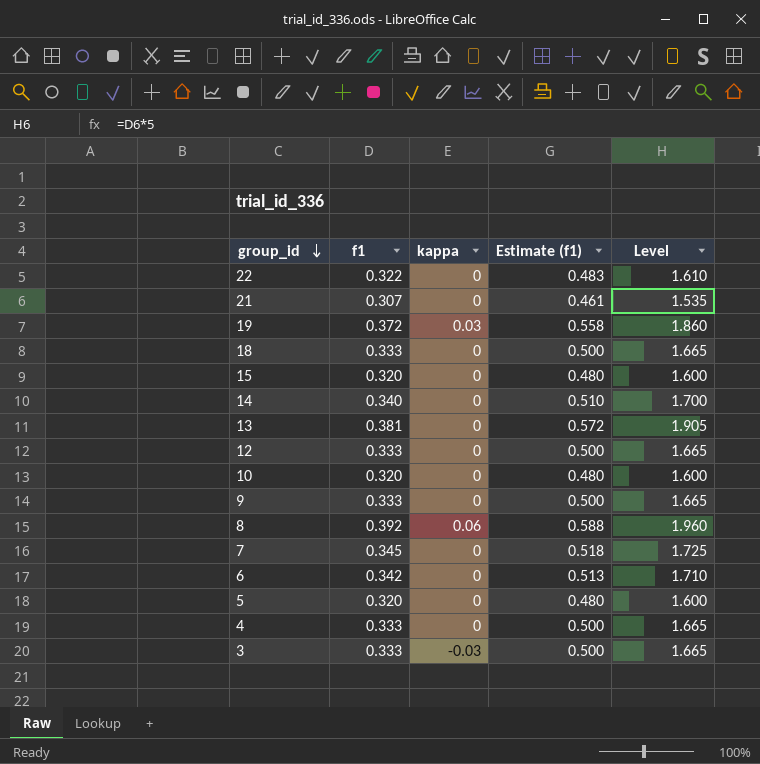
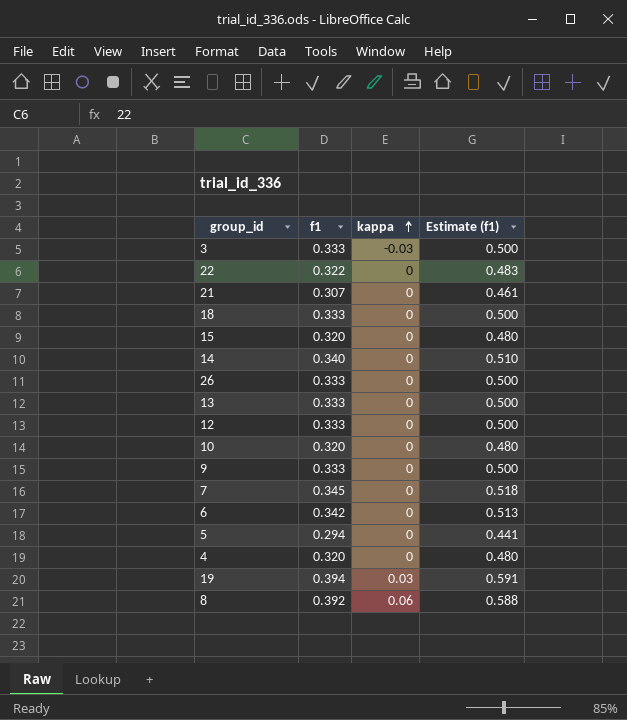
row order: group_id descending -> kappa ascending
column Level | formula: [f1] * 5 -> none
row 26: none -> 0.333 | 0 | 0.500
13 | f1: 0.381 -> 0.333
13 | Estimate (f1): 0.572 -> 0.500
5 | f1: 0.320 -> 0.294
5 | Estimate (f1): 0.480 -> 0.441
4 | f1: 0.333 -> 0.320
4 | Estimate (f1): 0.500 -> 0.480
19 | f1: 0.372 -> 0.394
19 | Estimate (f1): 0.558 -> 0.591

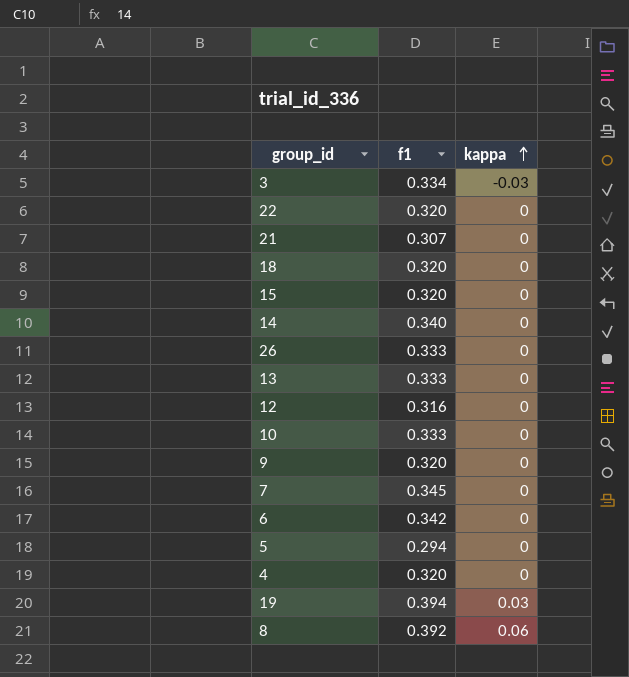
column Estimate (f1) | formula: [f1] * 1.5 -> none
3 | f1: 0.333 -> 0.334
22 | f1: 0.322 -> 0.320
18 | f1: 0.333 -> 0.320
12 | f1: 0.333 -> 0.316
10 | f1: 0.320 -> 0.333
9 | f1: 0.333 -> 0.320

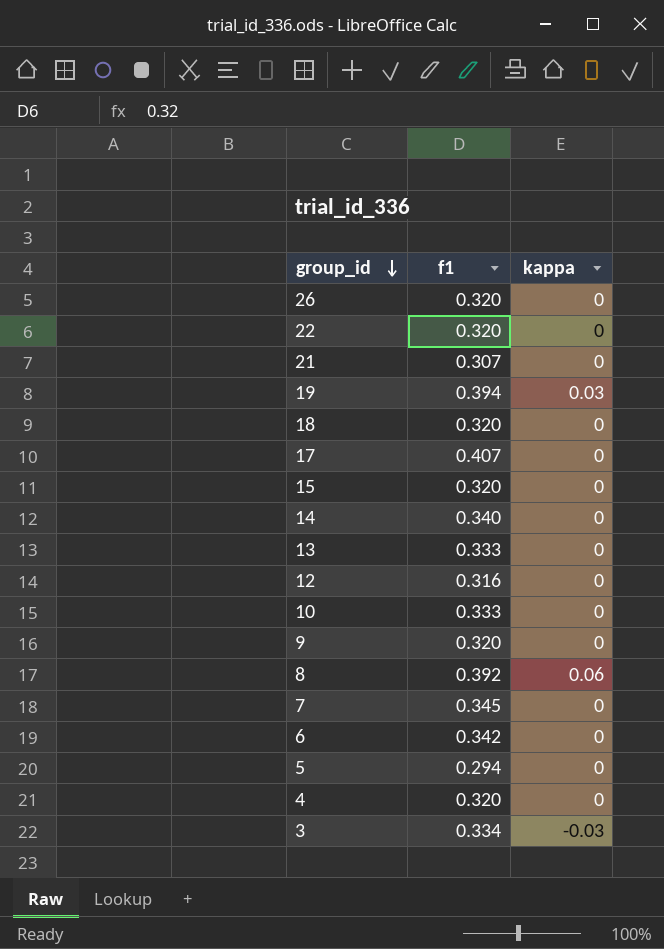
row order: kappa ascending -> group_id descending
26 | f1: 0.333 -> 0.320
row 17: none -> 0.407 | 0

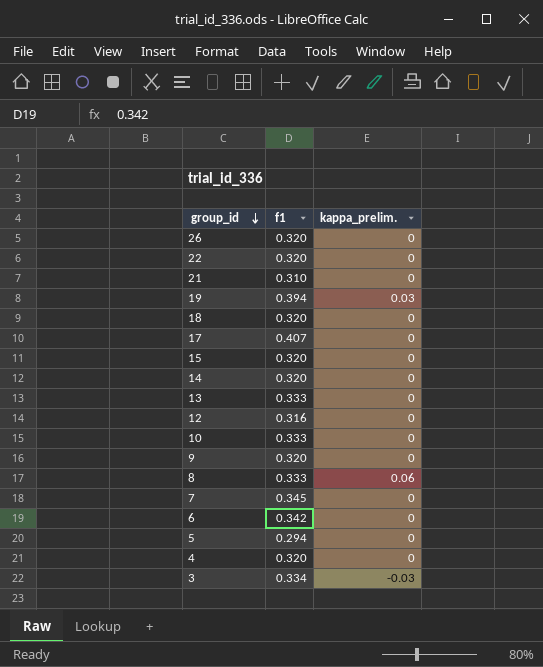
column name: kappa -> kappa_prelim.
21 | f1: 0.307 -> 0.310
14 | f1: 0.340 -> 0.320
8 | f1: 0.392 -> 0.333

